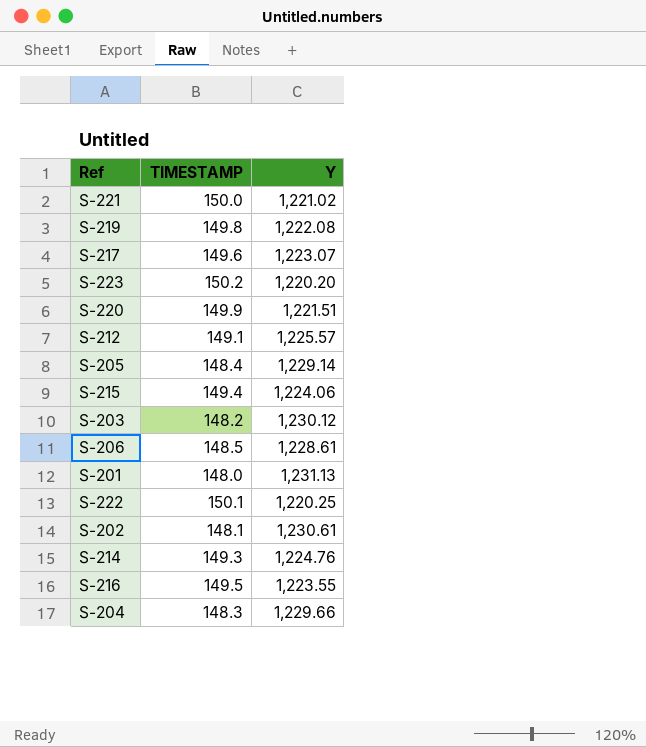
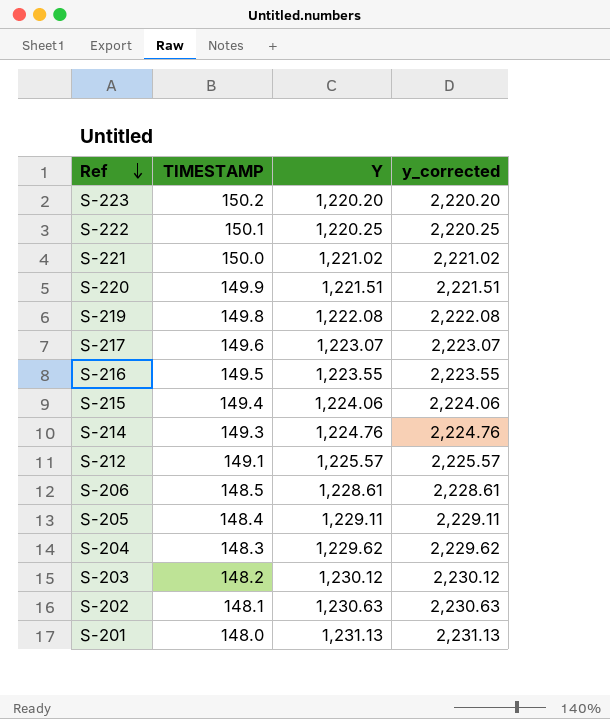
row order: none -> Ref descending
column y_corrected | formula: none -> [Y] + 1000
S-205 | Y: 1,229.14 -> 1,229.11
S-204 | Y: 1,229.66 -> 1,229.62
S-202 | Y: 1,230.61 -> 1,230.63

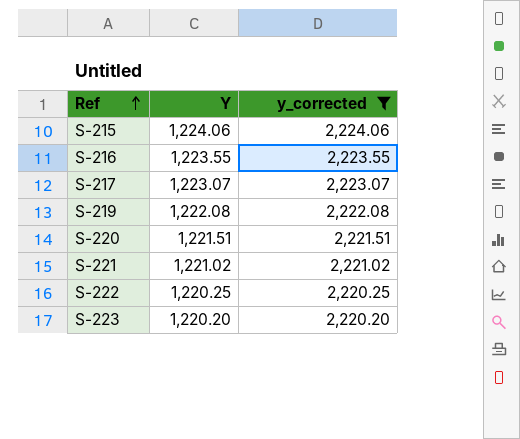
filter: none -> y_corrected <= 2,224.06
row order: Ref descending -> Ref ascending
column TIMESTAMP | position: 2 -> none

